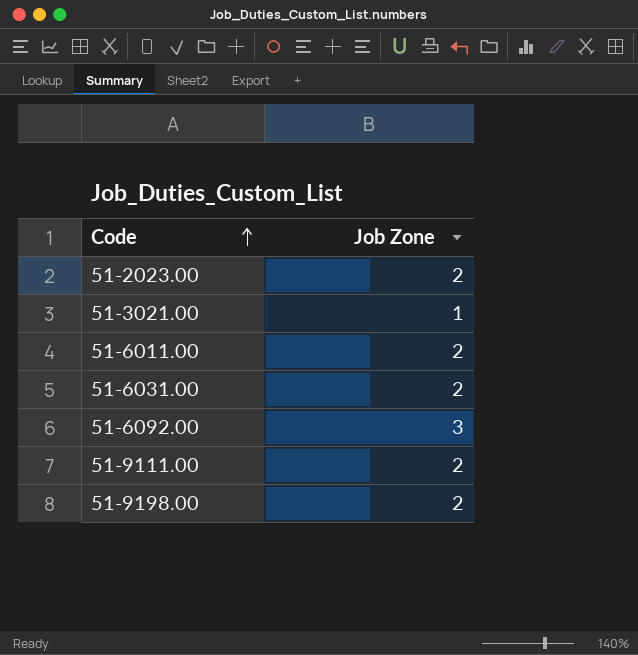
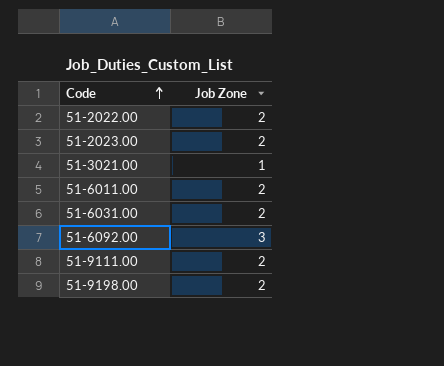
row 51-2022.00: none -> 2

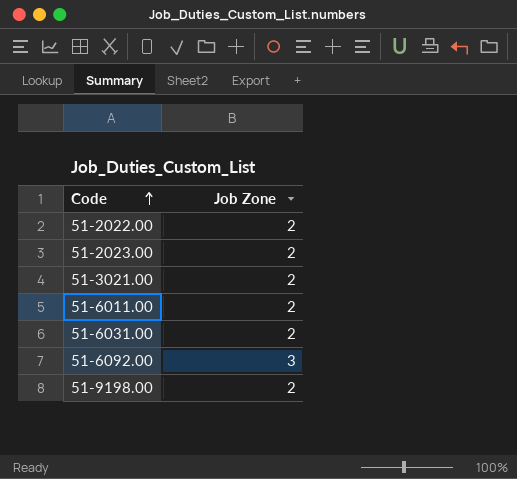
row 51-9111.00: 2 -> none
51-3021.00 | Job Zone: 1 -> 2

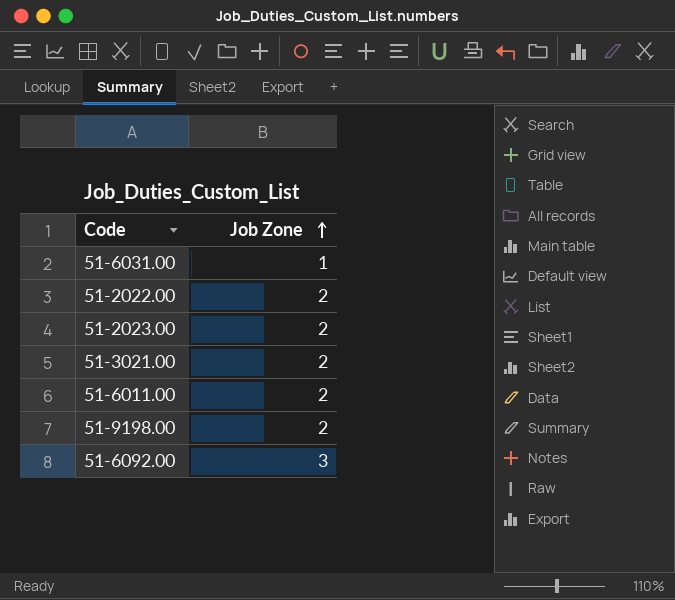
row order: Code ascending -> Job Zone ascending
51-6031.00 | Job Zone: 2 -> 1

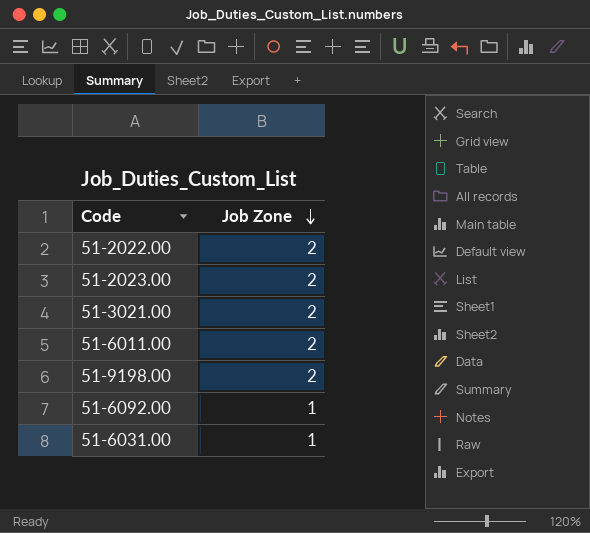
row order: Job Zone ascending -> Job Zone descending
51-6092.00 | Job Zone: 3 -> 1

